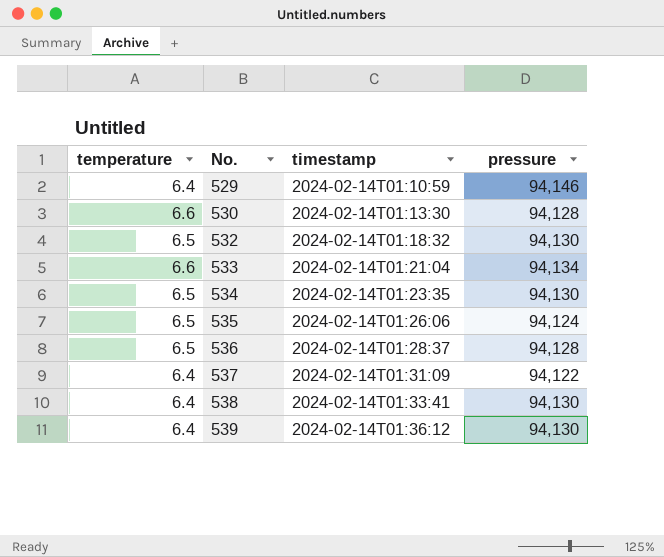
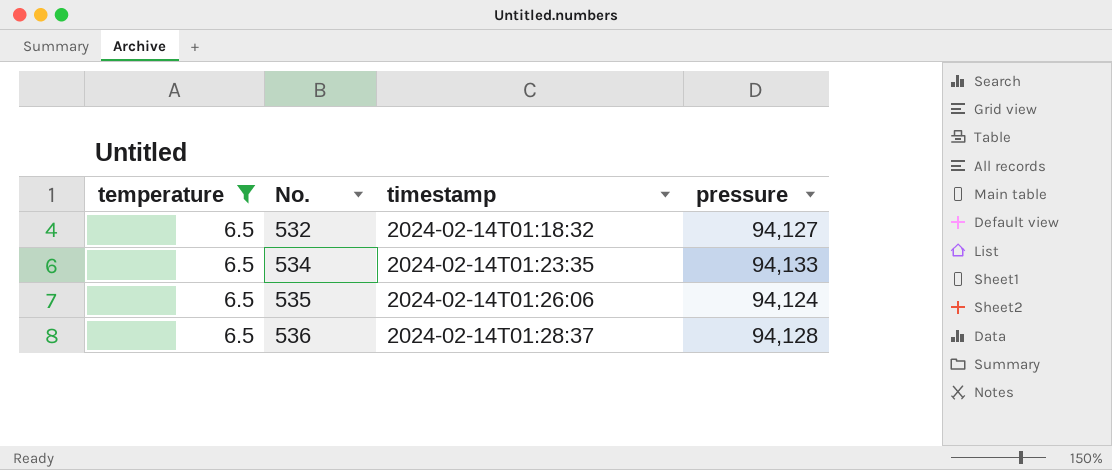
filter: none -> temperature = 6.5
532 | pressure: 94,130 -> 94,127
534 | pressure: 94,130 -> 94,133

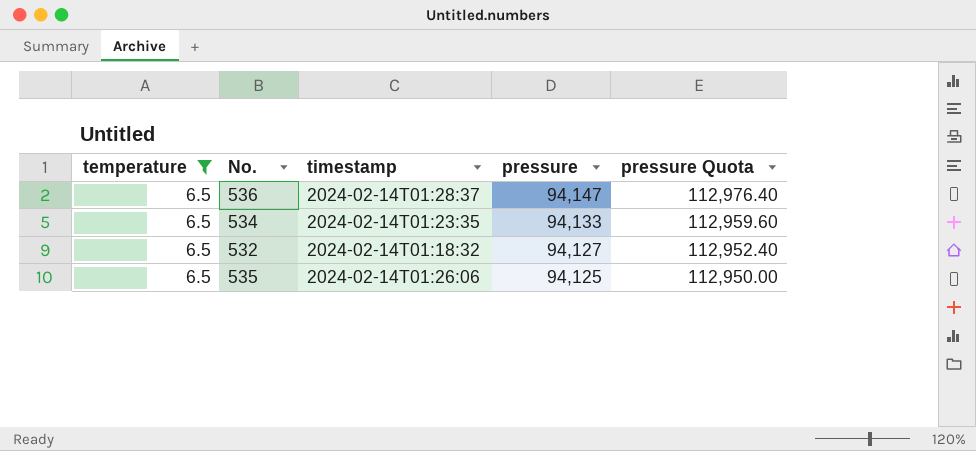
row order: No. ascending -> pressure descending
column pressure Quota | formula: none -> [pressure] * 1.2
536 | pressure: 94,128 -> 94,147
535 | pressure: 94,124 -> 94,125

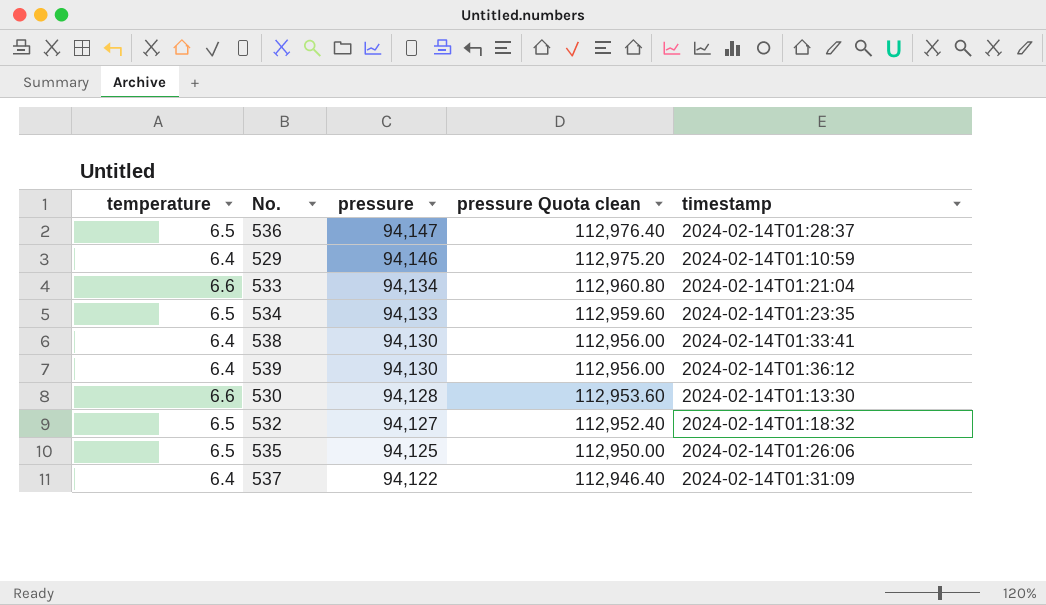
filter: temperature = 6.5 -> none
column name: pressure Quota -> pressure Quota clean
column timestamp | position: 3 -> 5

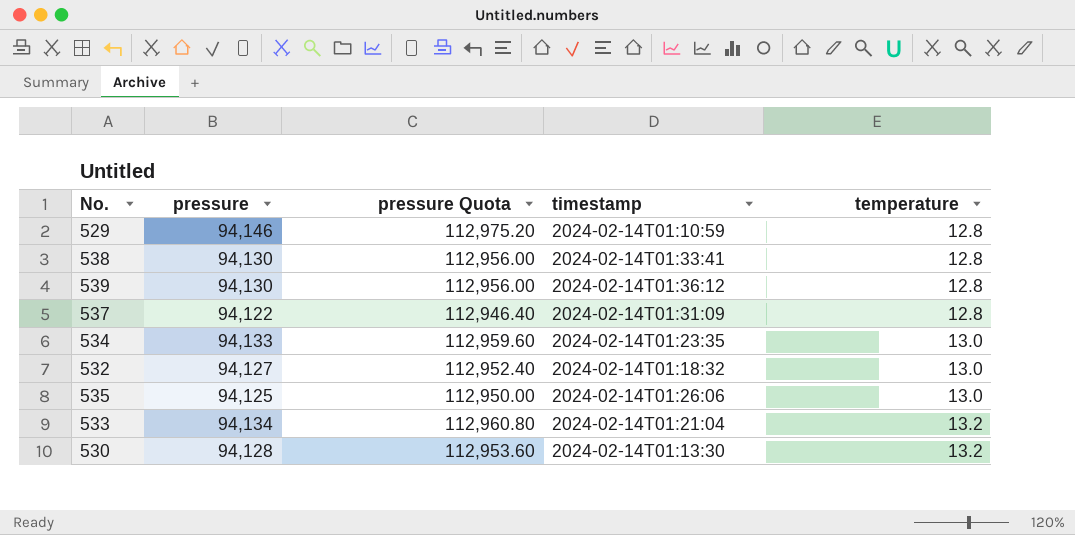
row order: pressure descending -> temperature ascending
column name: pressure Quota clean -> pressure Quota
column temperature | position: 1 -> 5
row 536: 6.5 | 94,147 | 112,976.40 | 2024-02-14T01:28:37 -> none
529 | temperature: 6.4 -> 12.8
538 | temperature: 6.4 -> 12.8
539 | temperature: 6.4 -> 12.8
537 | temperature: 6.4 -> 12.8
534 | temperature: 6.5 -> 13.0
532 | temperature: 6.5 -> 13.0
535 | temperature: 6.5 -> 13.0
533 | temperature: 6.6 -> 13.2
530 | temperature: 6.6 -> 13.2

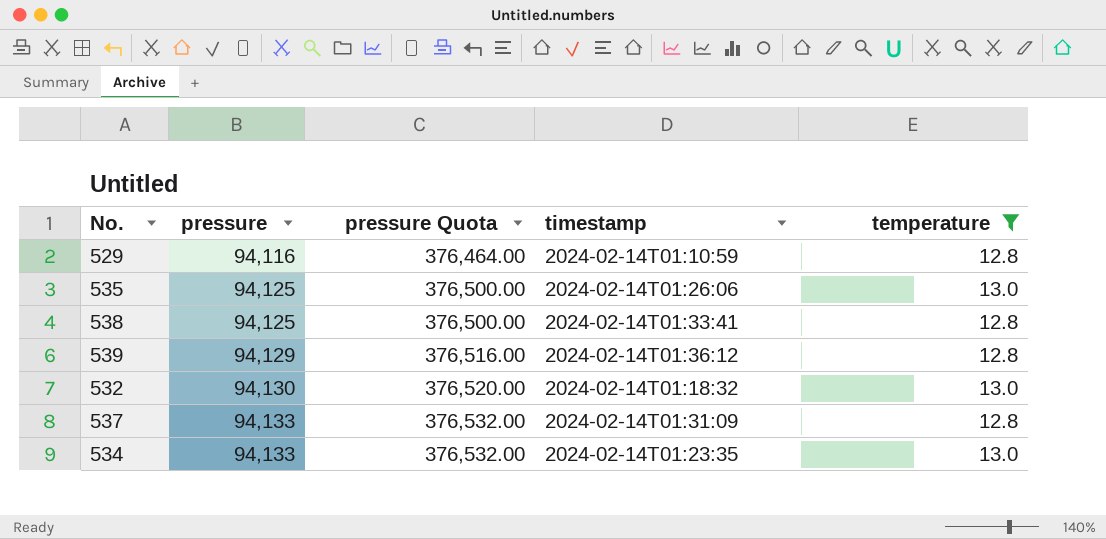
filter: none -> temperature != 13.2
row order: temperature ascending -> pressure ascending
column pressure Quota | formula: [pressure] * 1.2 -> [pressure] * 4
529 | pressure: 94,146 -> 94,116
538 | pressure: 94,130 -> 94,125
539 | pressure: 94,130 -> 94,129
532 | pressure: 94,127 -> 94,130
537 | pressure: 94,122 -> 94,133

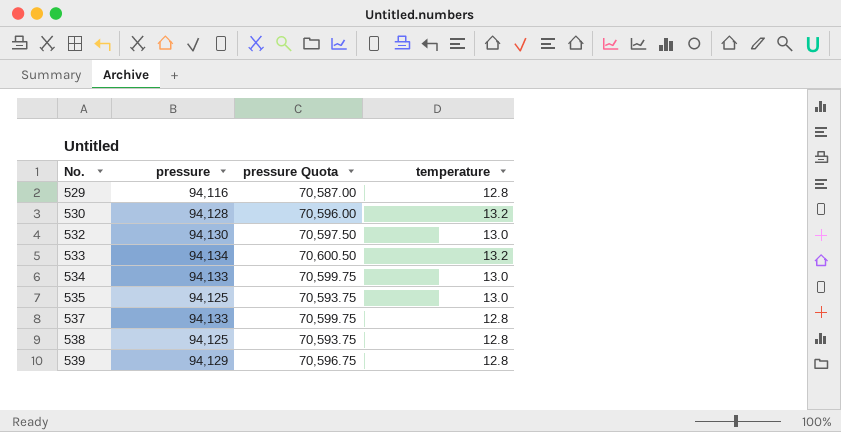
filter: temperature != 13.2 -> none
row order: pressure ascending -> No. ascending
column timestamp | position: 4 -> none
column pressure Quota | formula: [pressure] * 4 -> [pressure] * 0.75

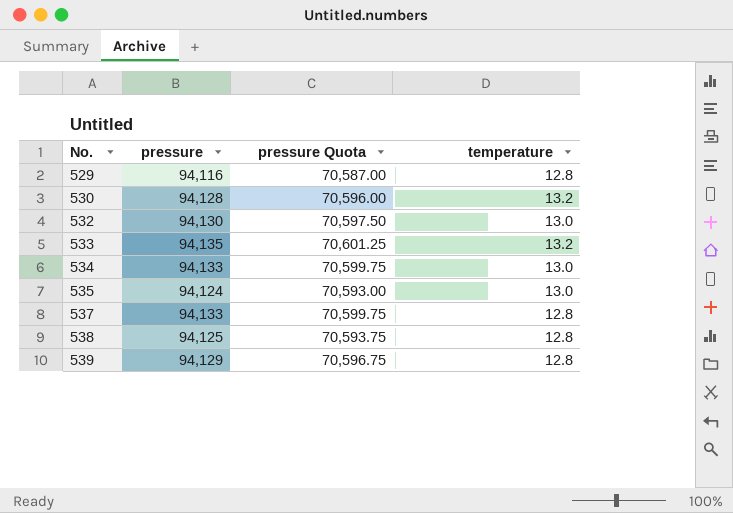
533 | pressure: 94,134 -> 94,135
533 | pressure Quota: 70,600.50 -> 70,601.25
535 | pressure: 94,125 -> 94,124
535 | pressure Quota: 70,593.75 -> 70,593.00

